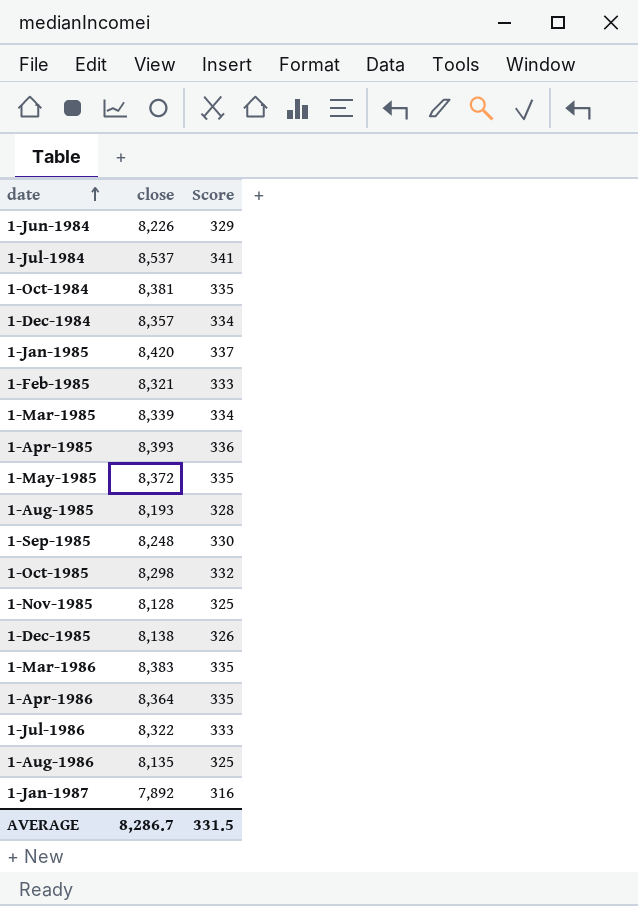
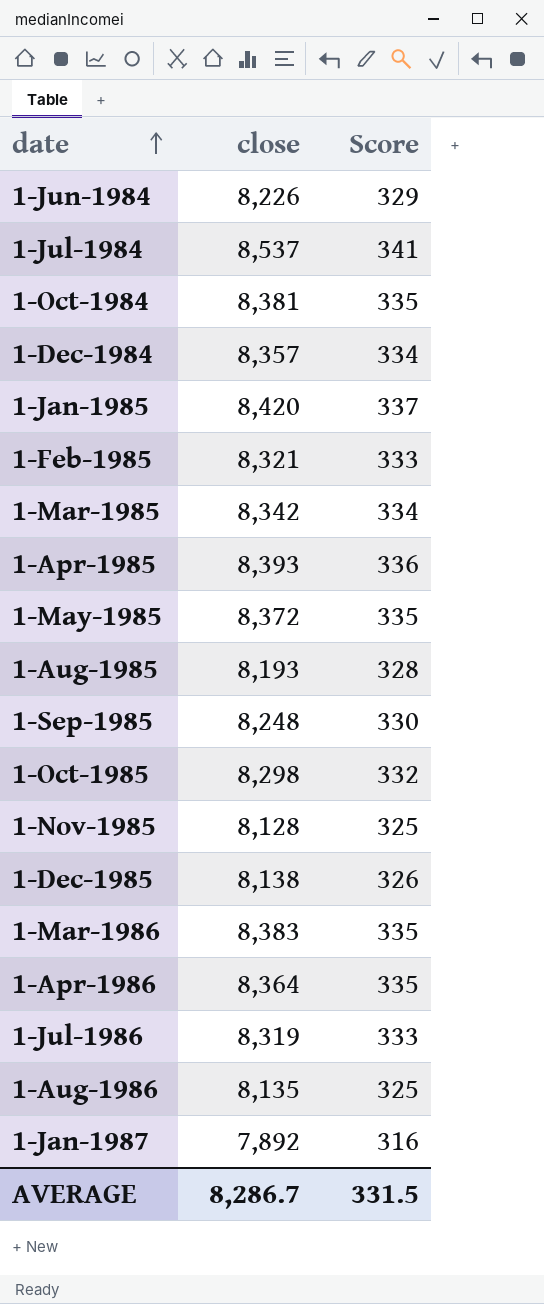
1-Mar-1985 | close: 8,339 -> 8,342
1-Jul-1986 | close: 8,322 -> 8,319

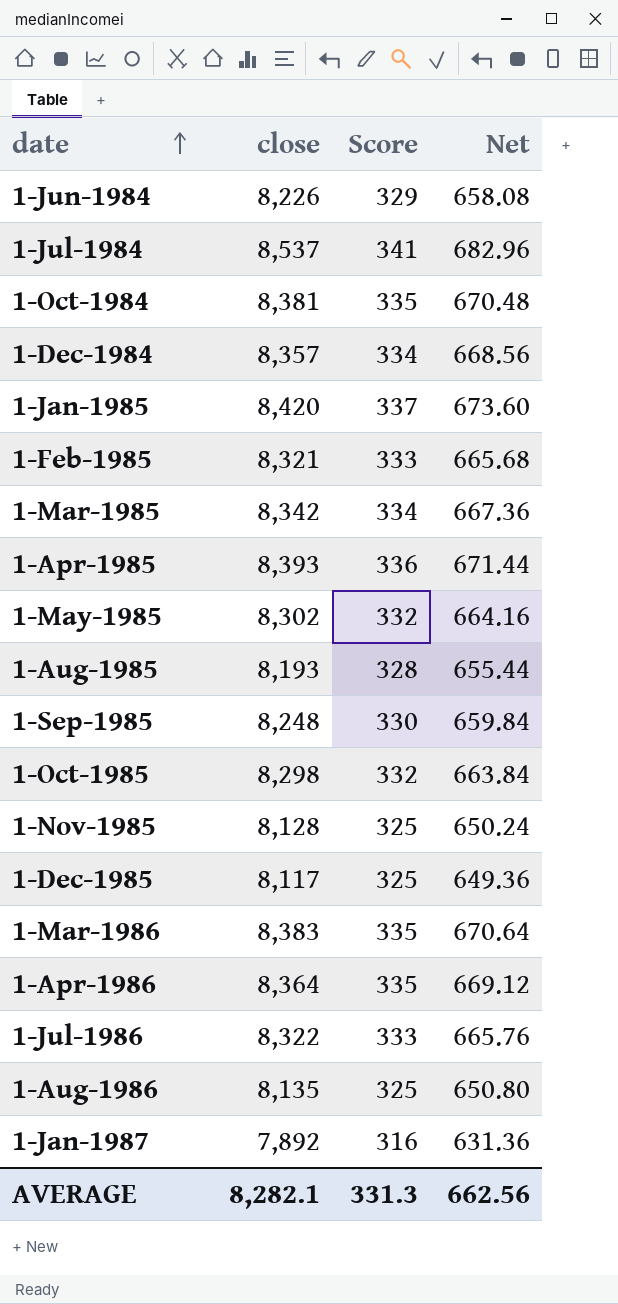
column Net | formula: none -> [close] * 0.08
1-May-1985 | close: 8,372 -> 8,302
1-May-1985 | Score: 335 -> 332
1-Dec-1985 | close: 8,138 -> 8,117
1-Dec-1985 | Score: 326 -> 325
1-Jul-1986 | close: 8,319 -> 8,322
AVERAGE | close: 8,286.7 -> 8,282.1
AVERAGE | Score: 331.5 -> 331.3

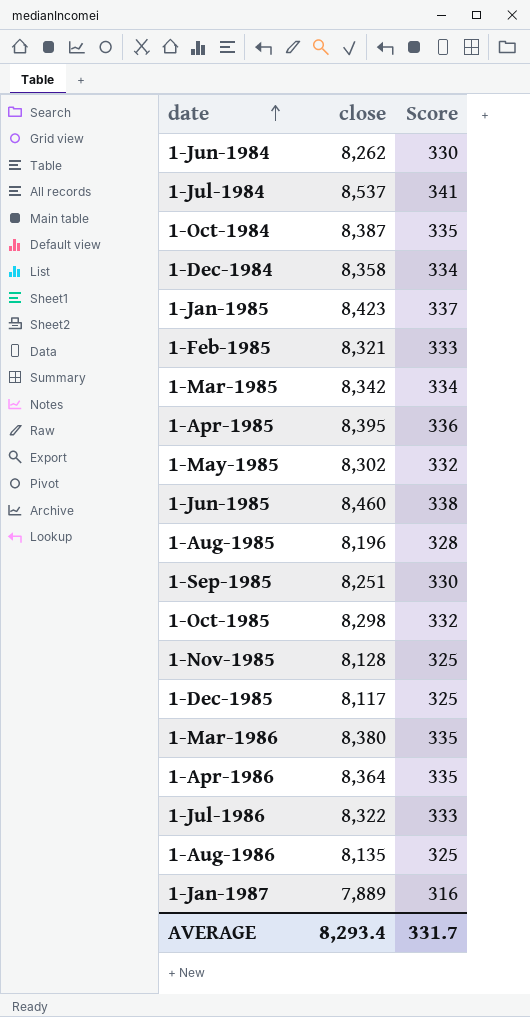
column Net | formula: [close] * 0.08 -> none
1-Jun-1984 | close: 8,226 -> 8,262
1-Jun-1984 | Score: 329 -> 330
1-Oct-1984 | close: 8,381 -> 8,387
1-Dec-1984 | close: 8,357 -> 8,358
1-Jan-1985 | close: 8,420 -> 8,423
1-Apr-1985 | close: 8,393 -> 8,395
row 1-Jun-1985: none -> 8,460 | 338
1-Aug-1985 | close: 8,193 -> 8,196
1-Sep-1985 | close: 8,248 -> 8,251
1-Mar-1986 | close: 8,383 -> 8,380
1-Jan-1987 | close: 7,892 -> 7,889
AVERAGE | close: 8,282.1 -> 8,293.4
AVERAGE | Score: 331.3 -> 331.7

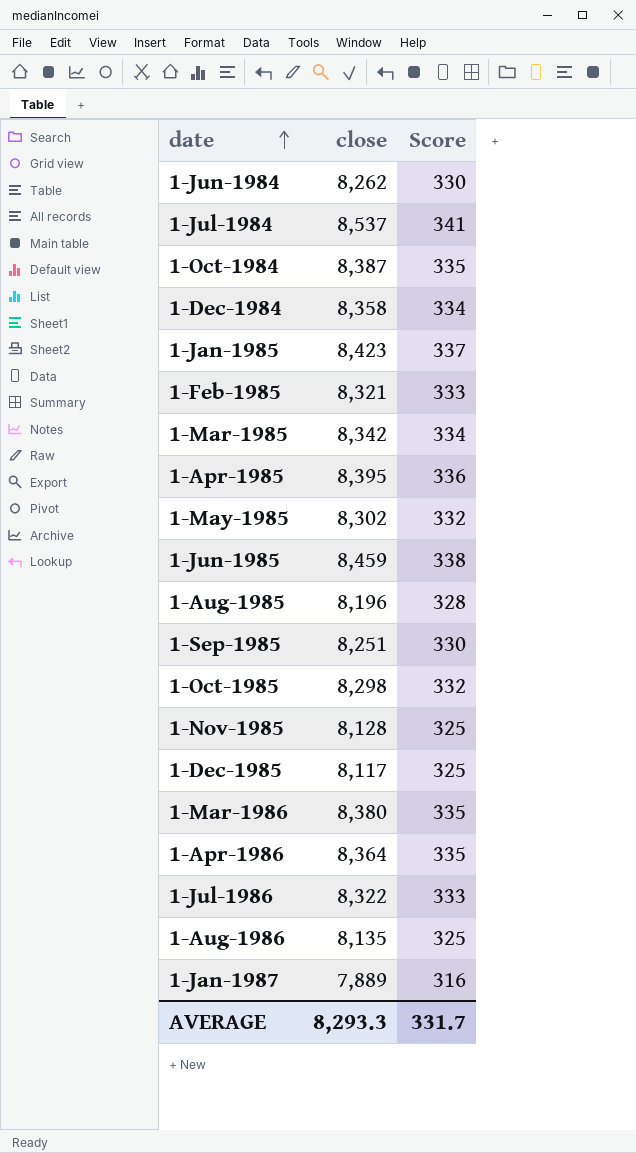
1-Jun-1985 | close: 8,460 -> 8,459
AVERAGE | close: 8,293.4 -> 8,293.3

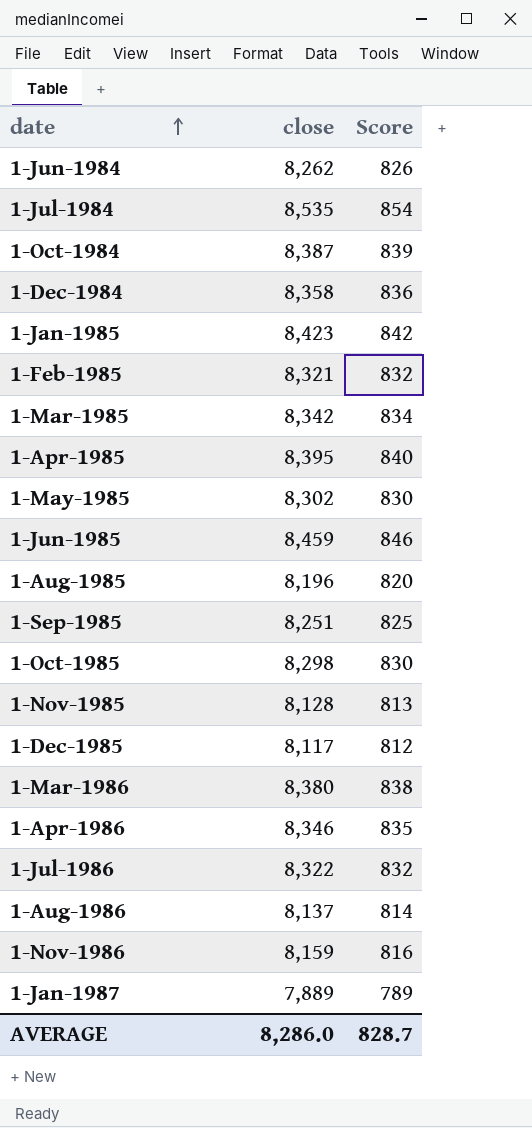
column Score | formula: [close] * 0.04 -> [close] * 0.1
1-Jul-1984 | close: 8,537 -> 8,535
1-Apr-1986 | close: 8,364 -> 8,346
1-Aug-1986 | close: 8,135 -> 8,137
row 1-Nov-1986: none -> 8,159 | 816
AVERAGE | close: 8,293.3 -> 8,286.0
AVERAGE | Score: 331.7 -> 828.7

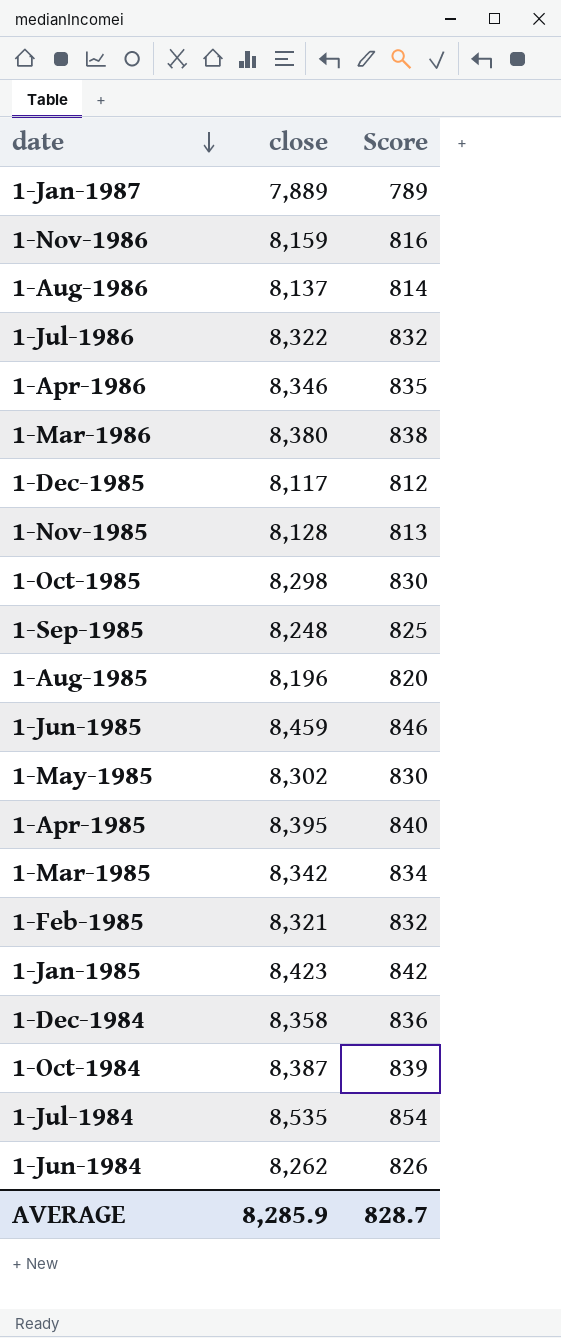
row order: date ascending -> date descending
1-Sep-1985 | close: 8,251 -> 8,248
AVERAGE | close: 8,286.0 -> 8,285.9

